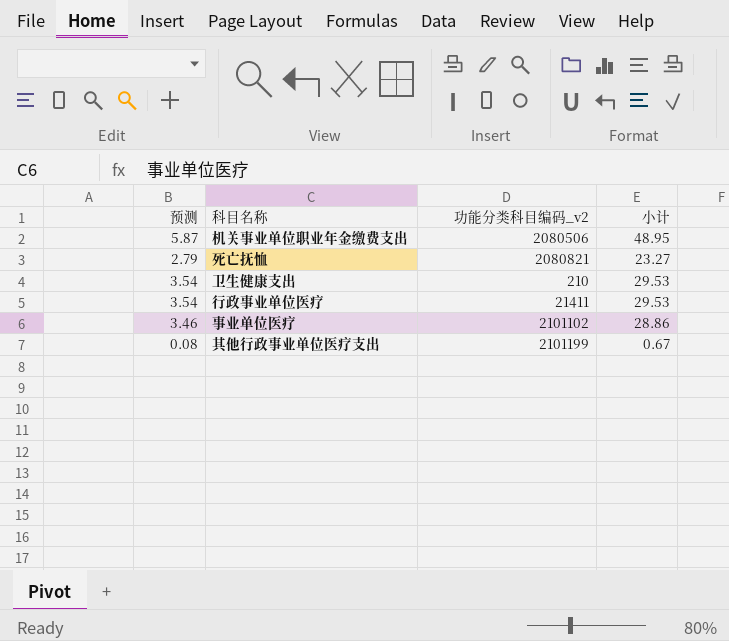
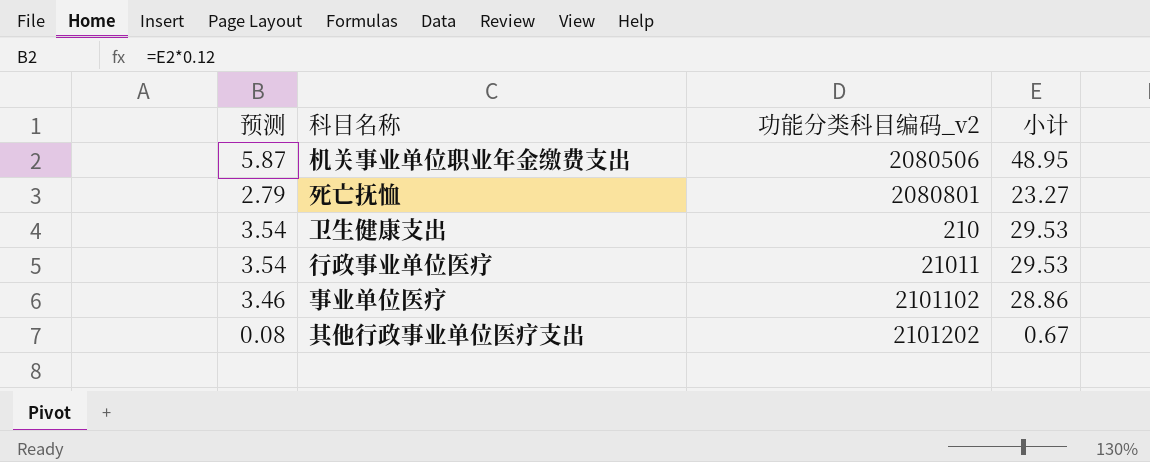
死亡抚恤 | 功能分类科目编码_v2: 2080821 -> 2080801
行政事业单位医疗 | 功能分类科目编码_v2: 21411 -> 21011
其他行政事业单位医疗支出 | 功能分类科目编码_v2: 2101199 -> 2101202

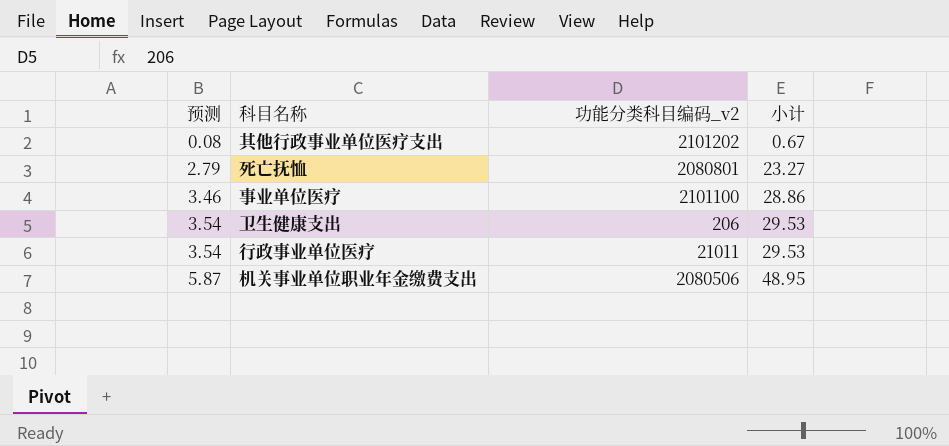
row order: none -> 预测 ascending
事业单位医疗 | 功能分类科目编码_v2: 2101102 -> 2101100
卫生健康支出 | 功能分类科目编码_v2: 210 -> 206

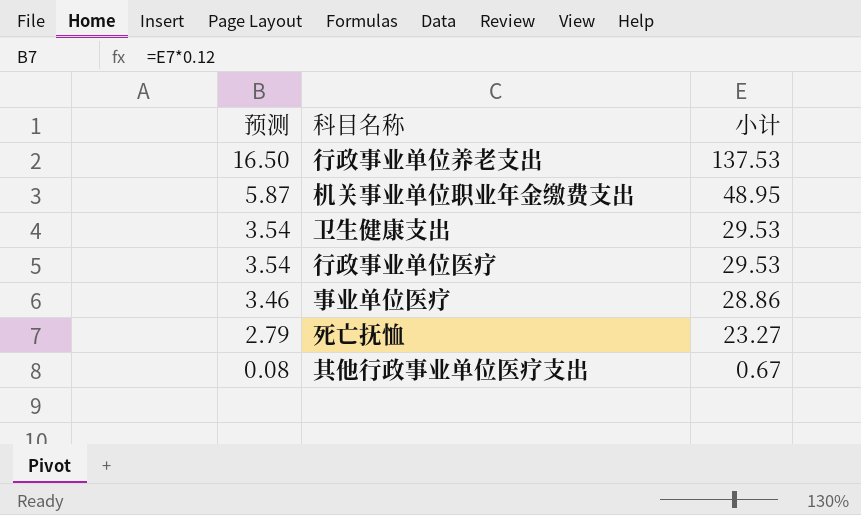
row order: 预测 ascending -> 预测 descending
column 功能分类科目编码_v2 | position: 3 -> none
row 行政事业单位养老支出: none -> 16.50 | 137.53

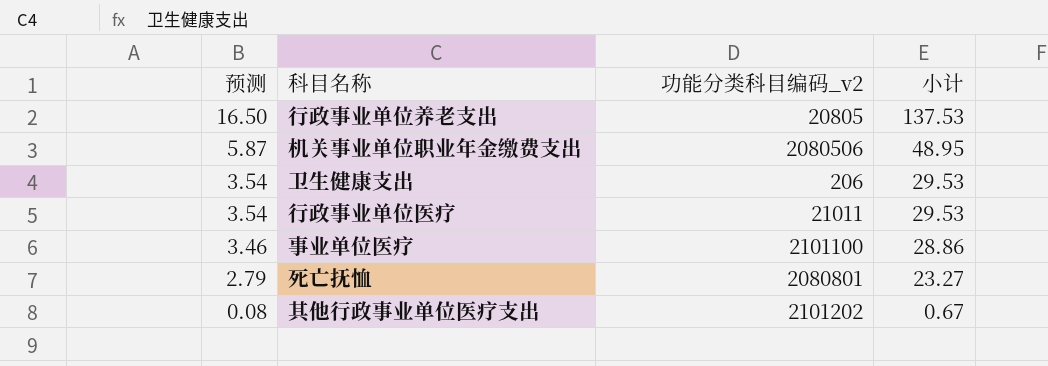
column 功能分类科目编码_v2 | position: none -> 3

